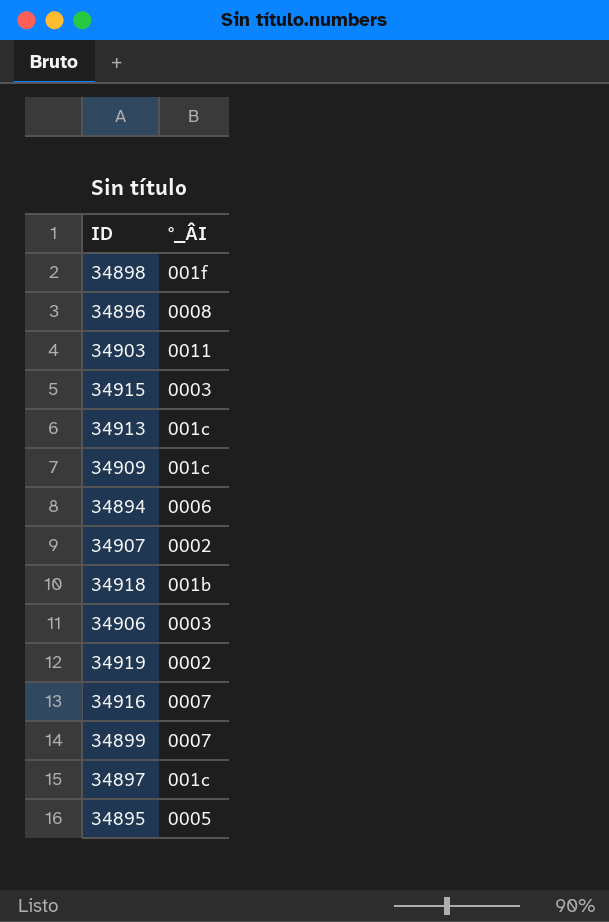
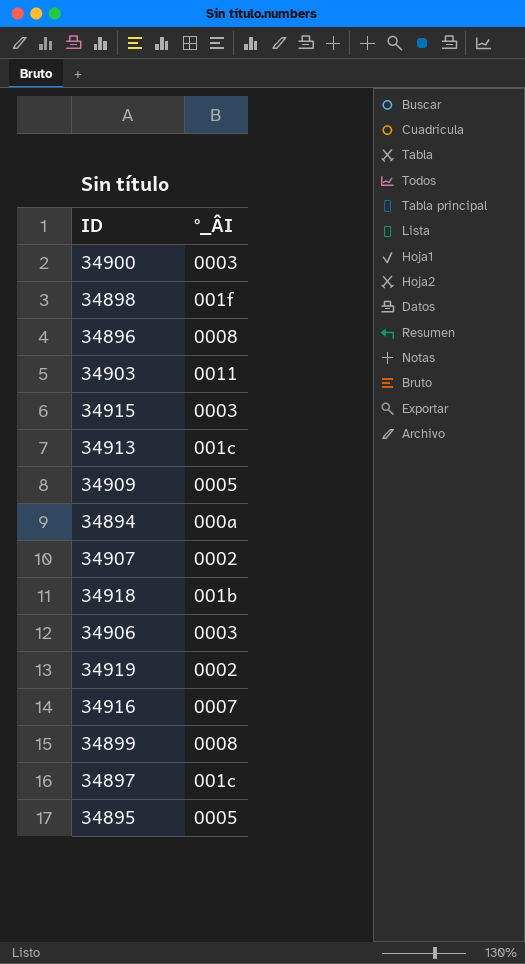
row 34900: none -> 0003
34909 | °_ÂI: 001c -> 0005
34894 | °_ÂI: 0006 -> 000a
34899 | °_ÂI: 0007 -> 0008

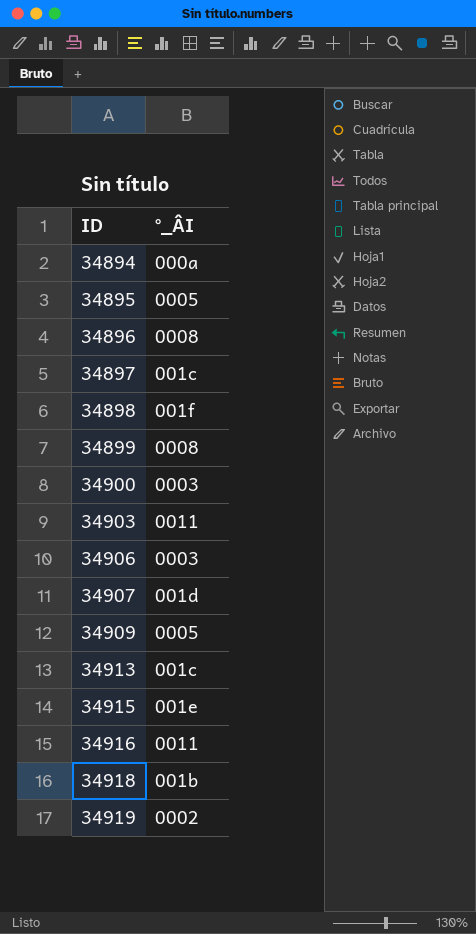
row order: none -> ID ascending
34907 | °_ÂI: 0002 -> 001d
34915 | °_ÂI: 0003 -> 001e
34916 | °_ÂI: 0007 -> 0011

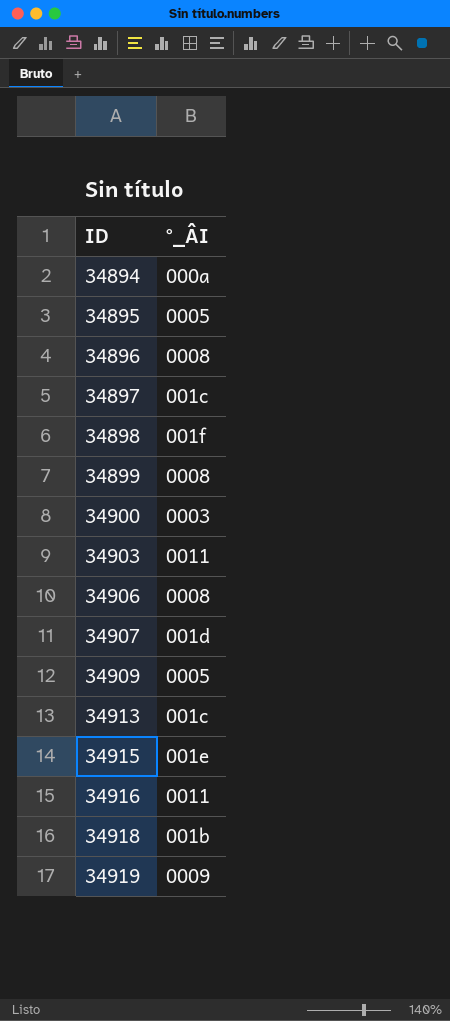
34906 | °_ÂI: 0003 -> 0008
34919 | °_ÂI: 0002 -> 0009

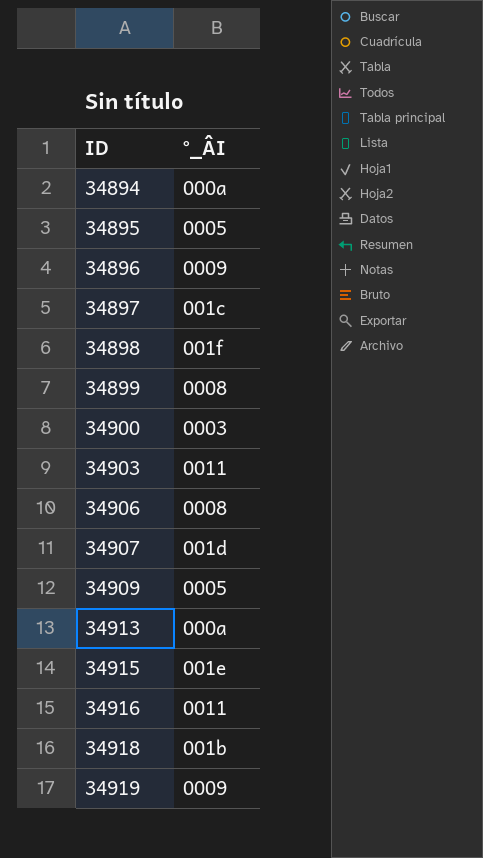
34896 | °_ÂI: 0008 -> 0009
34913 | °_ÂI: 001c -> 000a

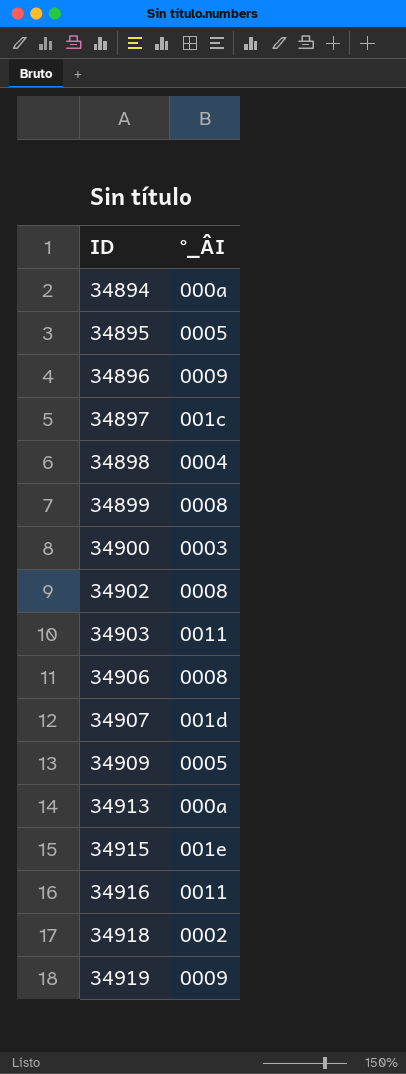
34898 | °_ÂI: 001f -> 0004
row 34902: none -> 0008
34918 | °_ÂI: 001b -> 0002

